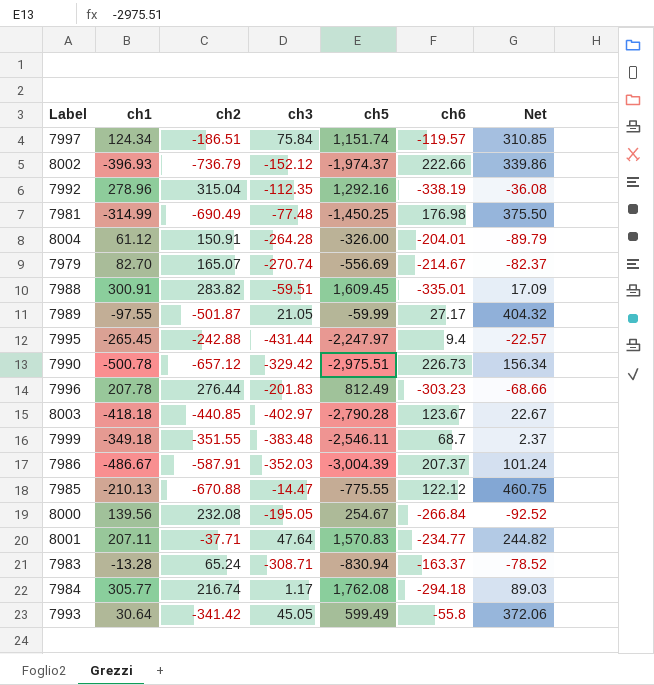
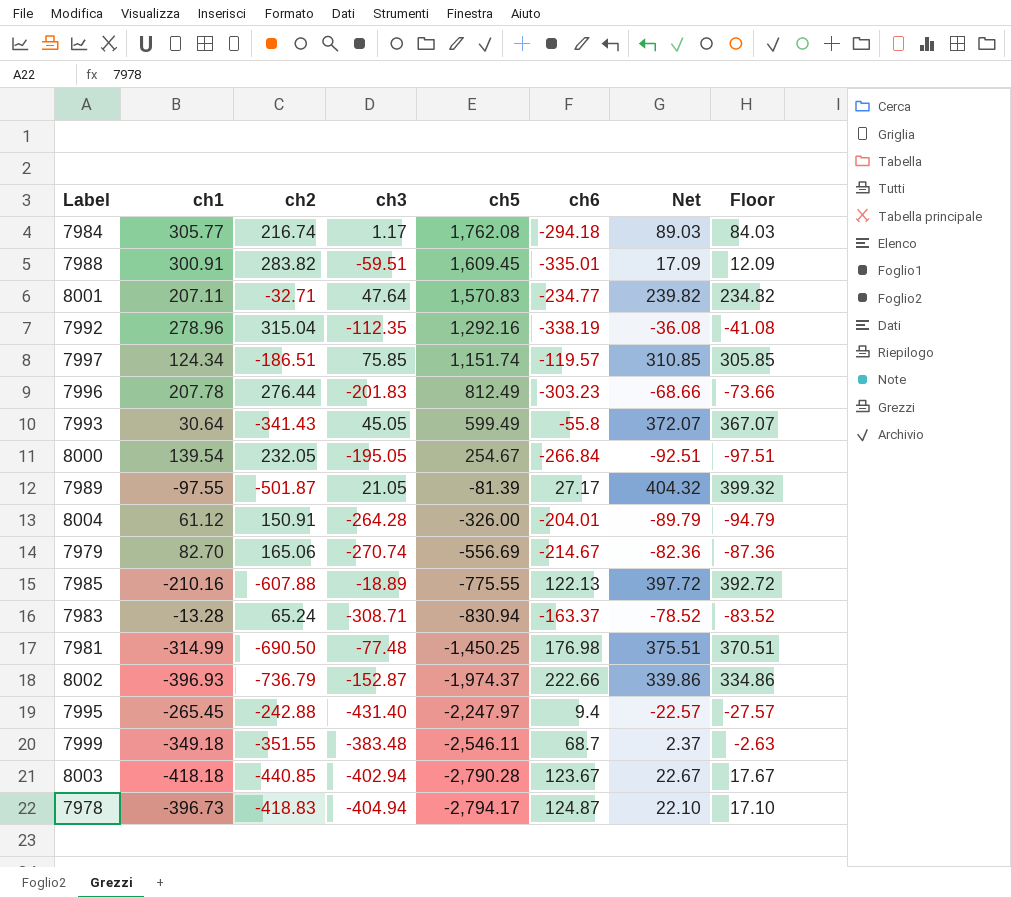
row order: none -> ch5 descending
column Floor | formula: none -> [Net] - 5
row 7990: -500.78 | -657.12 | -329.42 | -2,975.51 | 226.73 | 156.34 -> none
row 7986: -486.67 | -587.91 | -352.03 | -3,004.39 | 207.37 | 101.24 -> none
8001 | ch2: -37.71 -> -32.71
8001 | Net: 244.82 -> 239.82
7997 | ch3: 75.84 -> 75.85
7993 | ch2: -341.42 -> -341.43
7993 | Net: 372.06 -> 372.07
8000 | ch1: 139.56 -> 139.54
8000 | ch2: 232.08 -> 232.05
8000 | Net: -92.52 -> -92.51
7989 | ch5: -59.99 -> -81.39
7979 | ch2: 165.07 -> 165.06
7979 | Net: -82.37 -> -82.36
7985 | ch1: -210.13 -> -210.16
7985 | ch2: -670.88 -> -607.88
7985 | ch3: -14.47 -> -18.89
7985 | ch6: 122.12 -> 122.13
7985 | Net: 460.75 -> 397.72
7981 | ch2: -690.49 -> -690.50
7981 | Net: 375.50 -> 375.51
8002 | ch3: -152.12 -> -152.87
7995 | ch3: -431.44 -> -431.40
8003 | ch3: -402.97 -> -402.94
row 7978: none -> -396.73 | -418.83 | -404.94 | -2,794.17 | 124.87 | 22.10 | 17.10

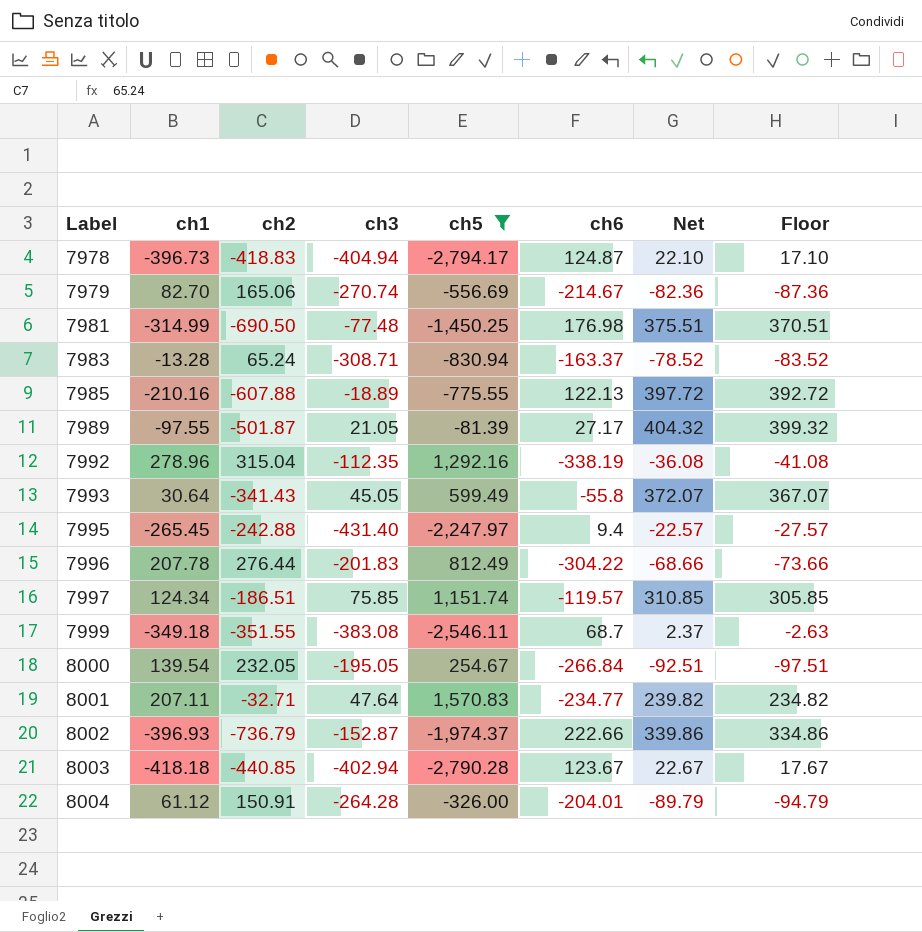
filter: none -> ch5 <= 1,570.83
row order: ch5 descending -> Label ascending
7996 | ch6: -303.23 -> -304.22
7999 | ch3: -383.48 -> -383.08

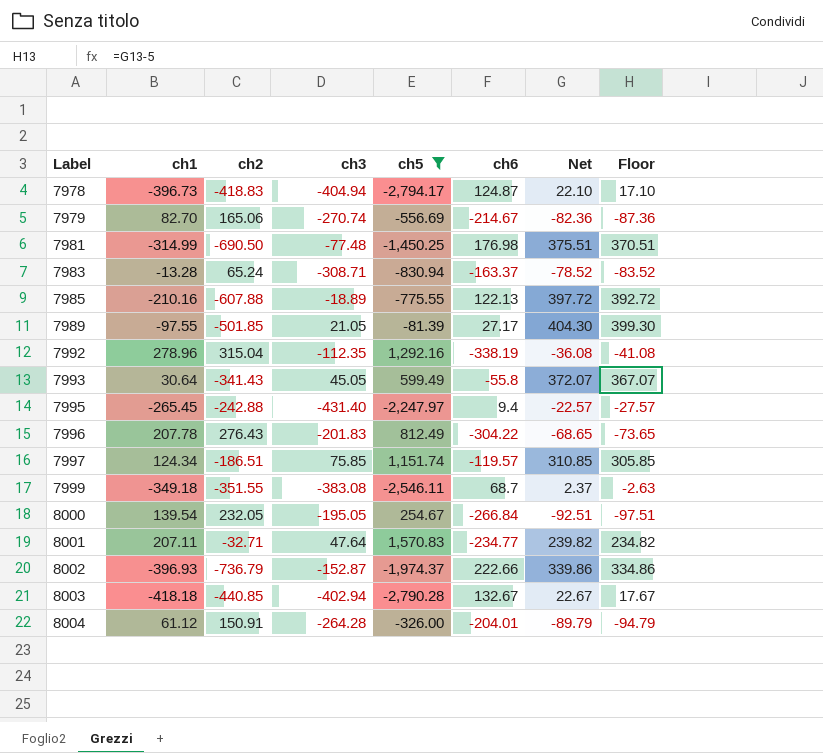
7989 | ch2: -501.87 -> -501.85
7989 | Net: 404.32 -> 404.30
7989 | Floor: 399.32 -> 399.30
7996 | ch2: 276.44 -> 276.43
7996 | Net: -68.66 -> -68.65
7996 | Floor: -73.66 -> -73.65
8003 | ch6: 123.67 -> 132.67

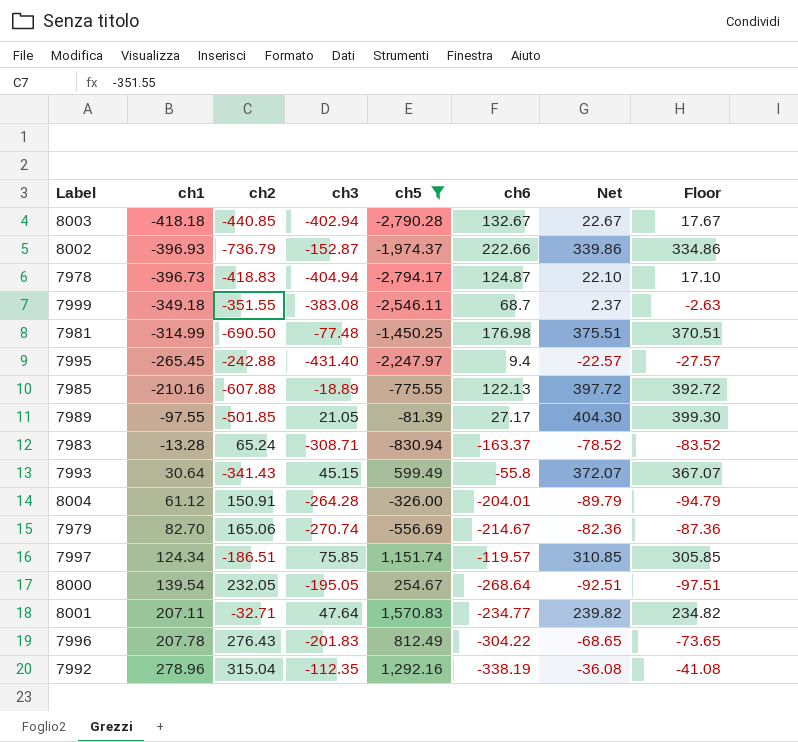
row order: Label ascending -> ch1 ascending
7993 | ch3: 45.05 -> 45.15
8000 | ch6: -266.84 -> -268.64

